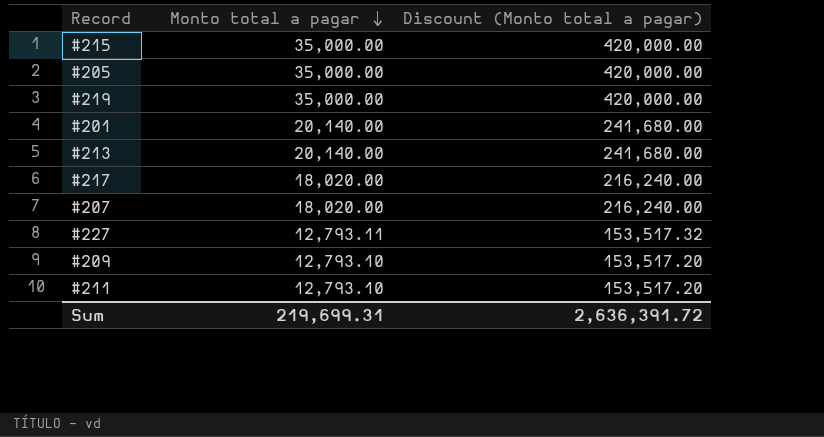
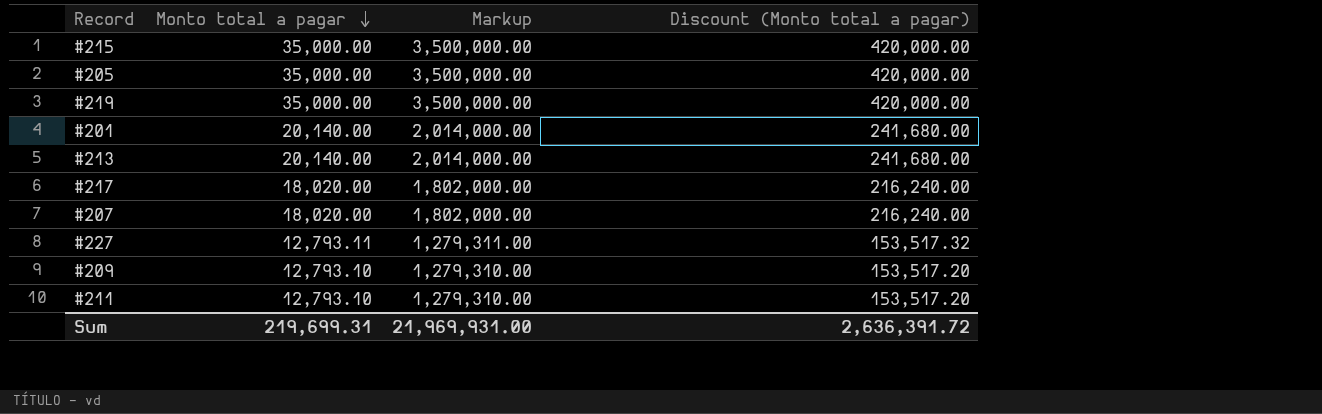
column Markup | formula: none -> [Monto total a pagar] * 100

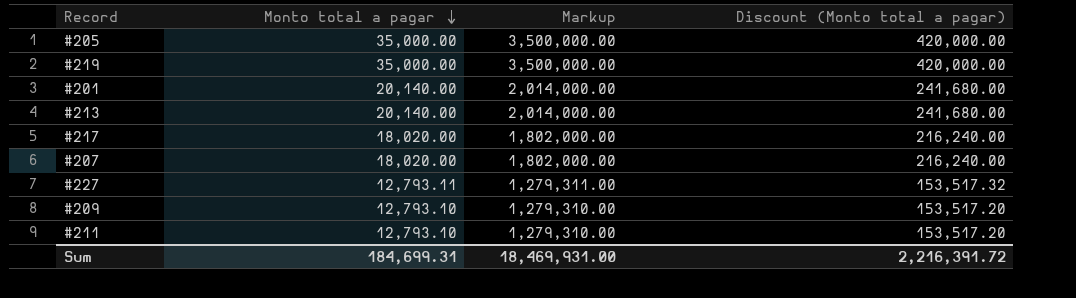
row #215: 35,000.00 | 3,500,000.00 | 420,000.00 -> none
Sum | Monto total a pagar: 219,699.31 -> 184,699.31
Sum | Markup: 21,969,931.00 -> 18,469,931.00
Sum | Discount (Monto total a pagar): 2,636,391.72 -> 2,216,391.72

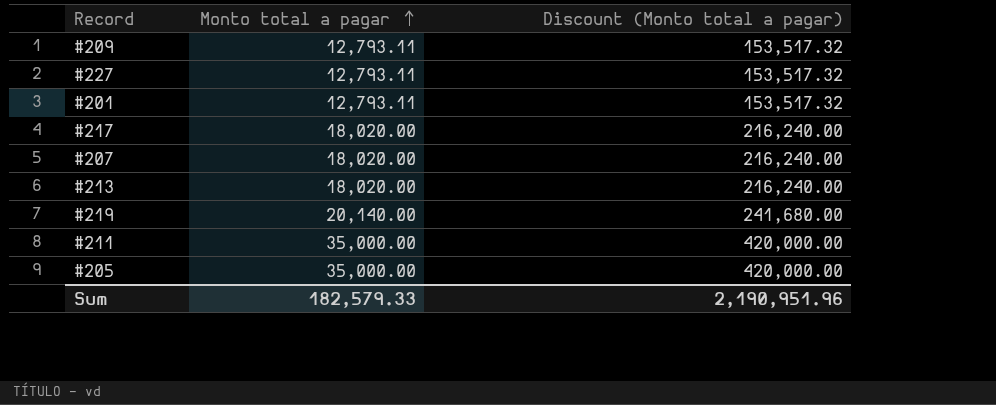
row order: Monto total a pagar descending -> Monto total a pagar ascending
column Markup | formula: [Monto total a pagar] * 100 -> none
#209 | Monto total a pagar: 12,793.10 -> 12,793.11
#209 | Discount (Monto total a pagar): 153,517.20 -> 153,517.32
#201 | Monto total a pagar: 20,140.00 -> 12,793.11
#201 | Discount (Monto total a pagar): 241,680.00 -> 153,517.32
#213 | Monto total a pagar: 20,140.00 -> 18,020.00
#213 | Discount (Monto total a pagar): 241,680.00 -> 216,240.00
#219 | Monto total a pagar: 35,000.00 -> 20,140.00
#219 | Discount (Monto total a pagar): 420,000.00 -> 241,680.00
#211 | Monto total a pagar: 12,793.10 -> 35,000.00
#211 | Discount (Monto total a pagar): 153,517.20 -> 420,000.00
Sum | Monto total a pagar: 184,699.31 -> 182,579.33
Sum | Discount (Monto total a pagar): 2,216,391.72 -> 2,190,951.96

